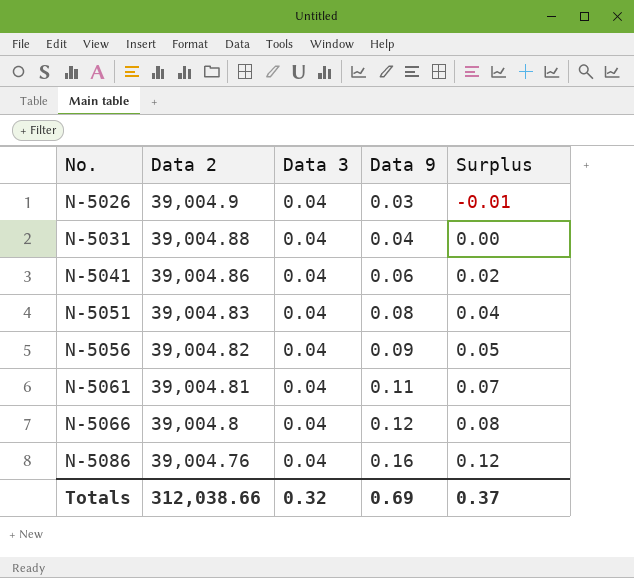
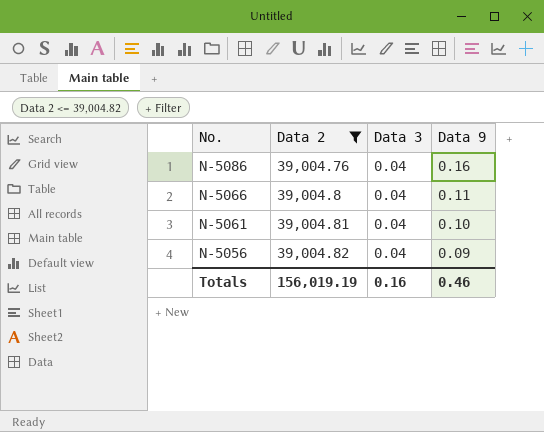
filter: none -> Data 2 <= 39,004.82
row order: No. ascending -> No. descending
column Surplus | formula: [Data 9] - [Data 3] -> none
N-5066 | Data 9: 0.12 -> 0.11
N-5061 | Data 9: 0.11 -> 0.10
Totals | Data 2: 312,038.66 -> 156,019.19
Totals | Data 3: 0.32 -> 0.16
Totals | Data 9: 0.69 -> 0.46

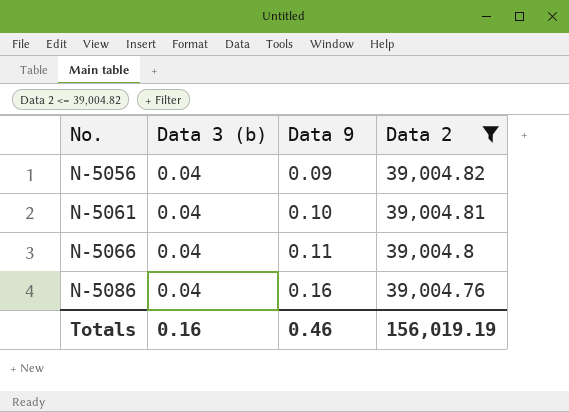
row order: No. descending -> No. ascending
column name: Data 3 -> Data 3 (b)
column Data 2 | position: 2 -> 4

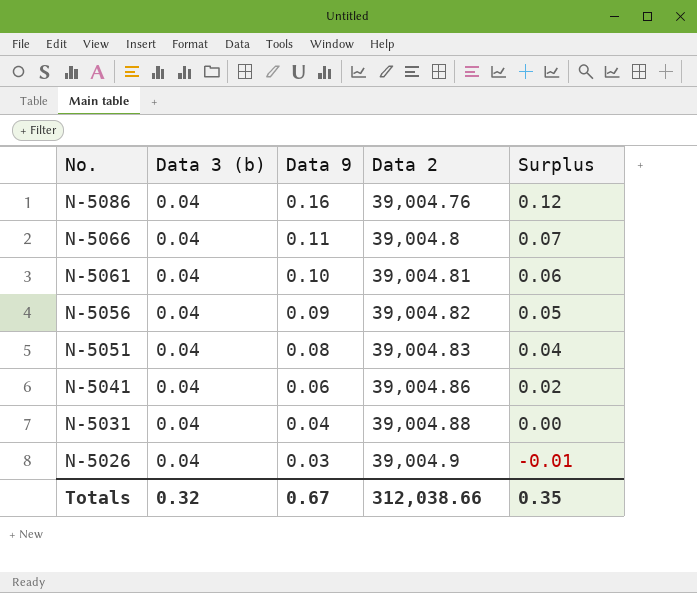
filter: Data 2 <= 39,004.82 -> none
row order: No. ascending -> No. descending
column Surplus | formula: none -> [Data 9] - [Data 3 (b)]
Totals | Data 3 (b): 0.16 -> 0.32
Totals | Data 9: 0.46 -> 0.67
Totals | Data 2: 156,019.19 -> 312,038.66

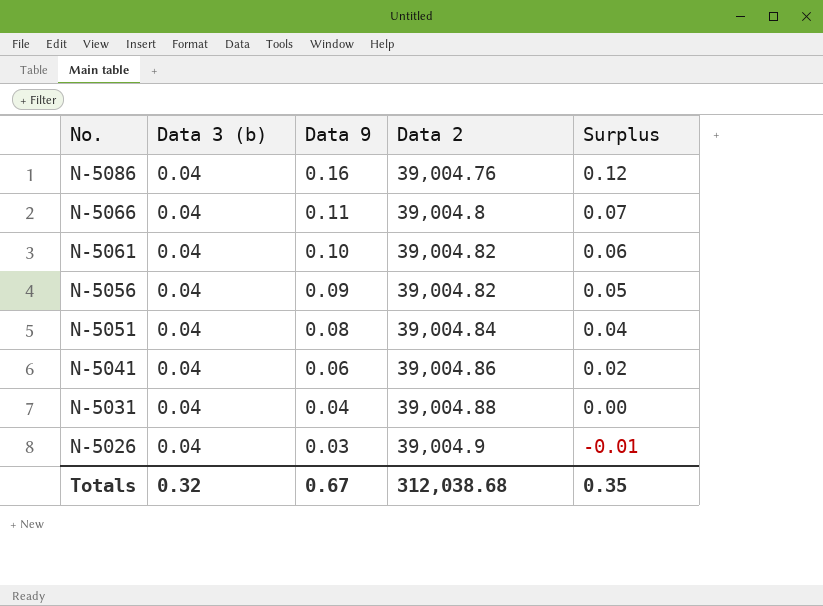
N-5061 | Data 2: 39,004.81 -> 39,004.82
N-5051 | Data 2: 39,004.83 -> 39,004.84
Totals | Data 2: 312,038.66 -> 312,038.68

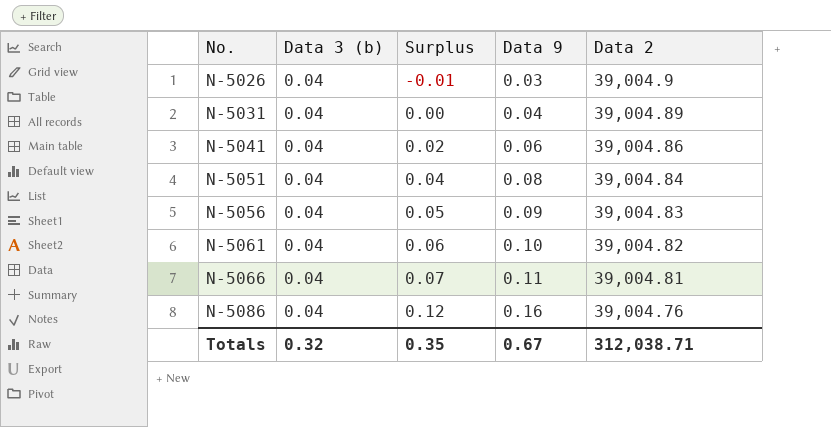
row order: No. descending -> No. ascending
column Surplus | position: 5 -> 3
N-5031 | Data 2: 39,004.88 -> 39,004.89
N-5056 | Data 2: 39,004.82 -> 39,004.83
N-5066 | Data 2: 39,004.8 -> 39,004.81
Totals | Data 2: 312,038.68 -> 312,038.71

